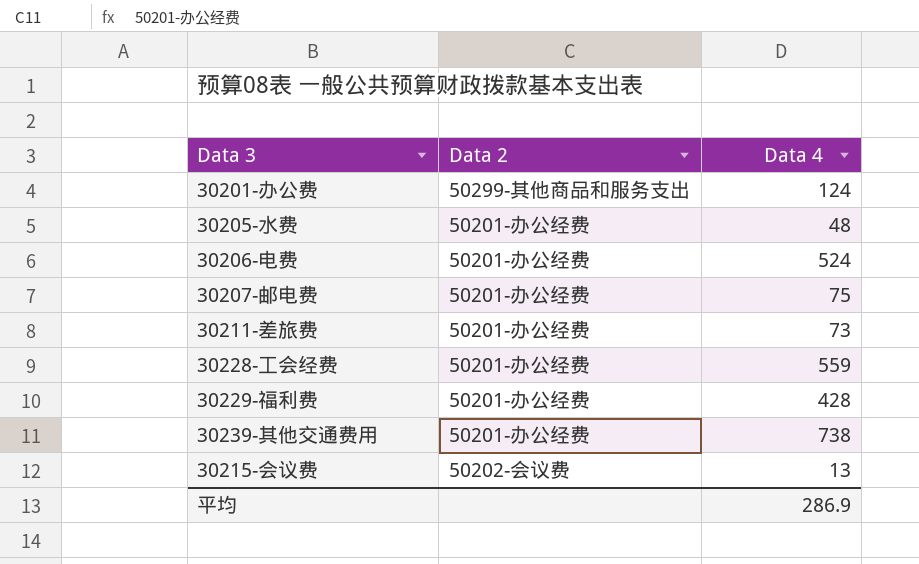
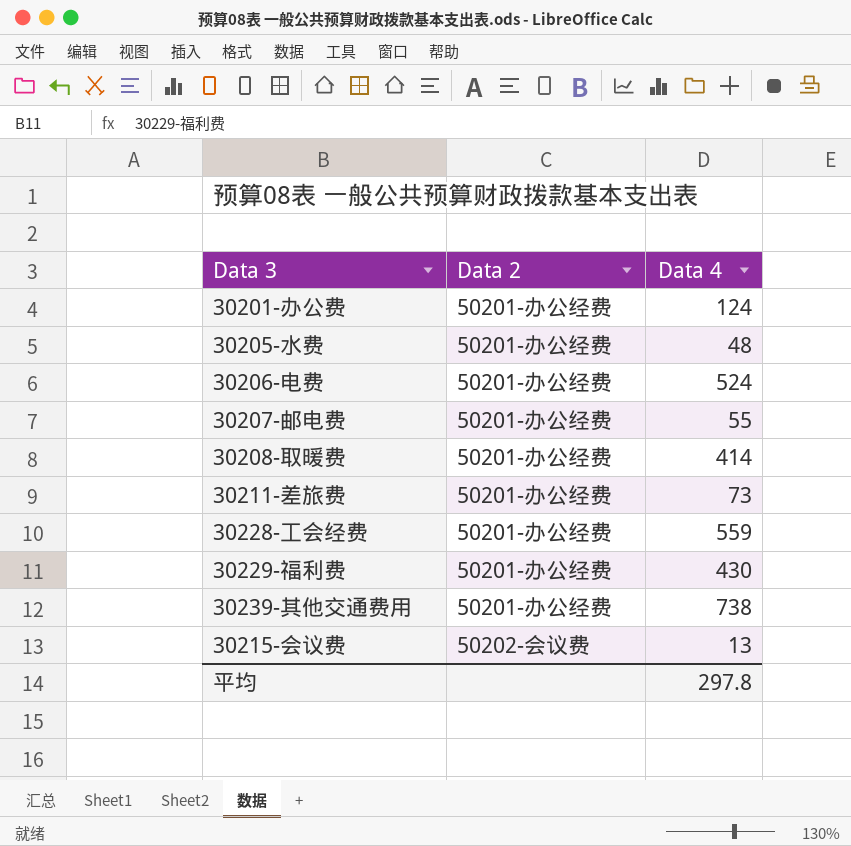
30201-办公费 | Data 2: 50299-其他商品和服务支出 -> 50201-办公经费
30207-邮电费 | Data 4: 75 -> 55
row 30208-取暖费: none -> 50201-办公经费 | 414
30229-福利费 | Data 4: 428 -> 430
平均 | Data 4: 286.9 -> 297.8

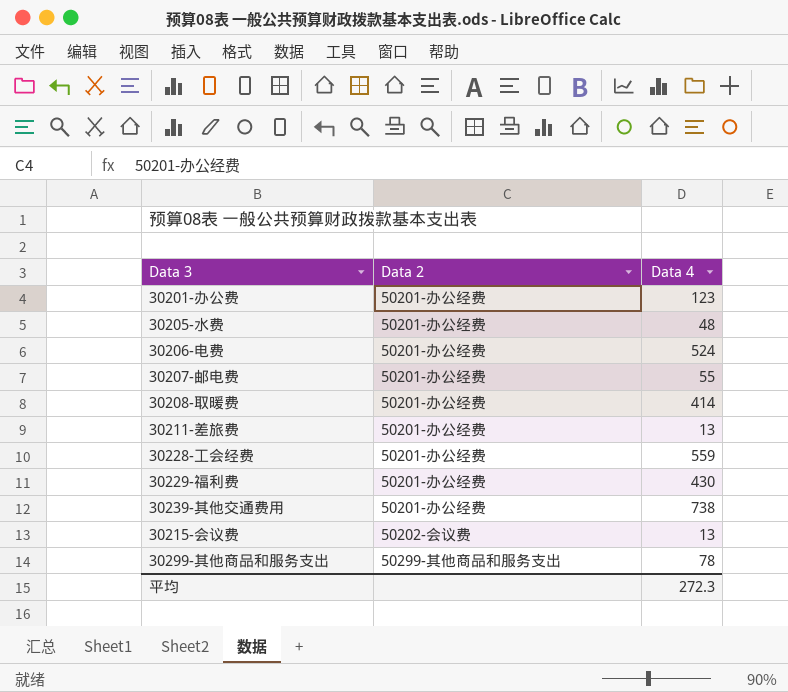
30201-办公费 | Data 4: 124 -> 123
30211-差旅费 | Data 4: 73 -> 13
row 30299-其他商品和服务支出: none -> 50299-其他商品和服务支出 | 78
平均 | Data 4: 297.8 -> 272.3

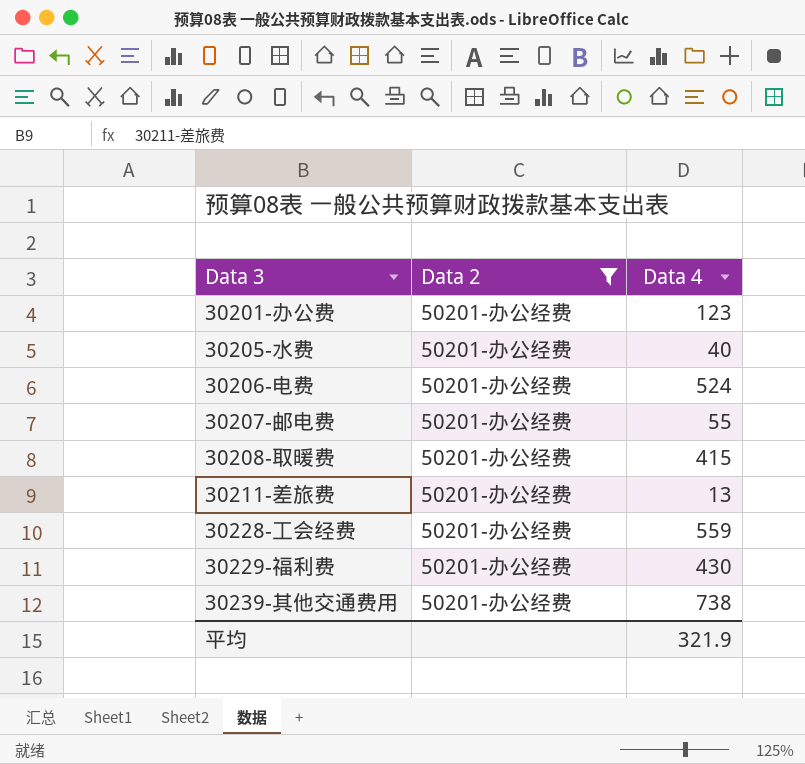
filter: none -> Data 2 = 50201-办公经费
30205-水费 | Data 4: 48 -> 40
30208-取暖费 | Data 4: 414 -> 415
平均 | Data 4: 272.3 -> 321.9

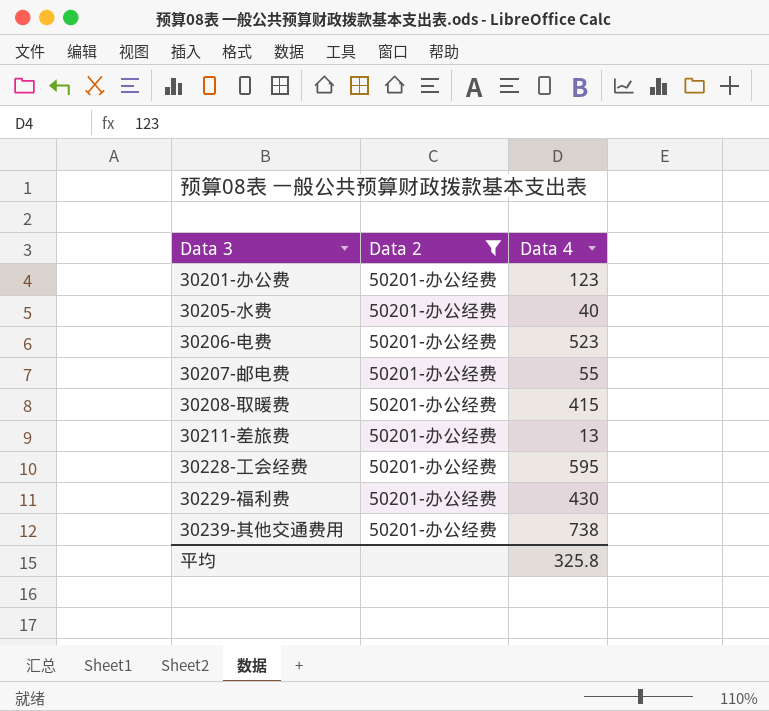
30206-电费 | Data 4: 524 -> 523
30228-工会经费 | Data 4: 559 -> 595
平均 | Data 4: 321.9 -> 325.8

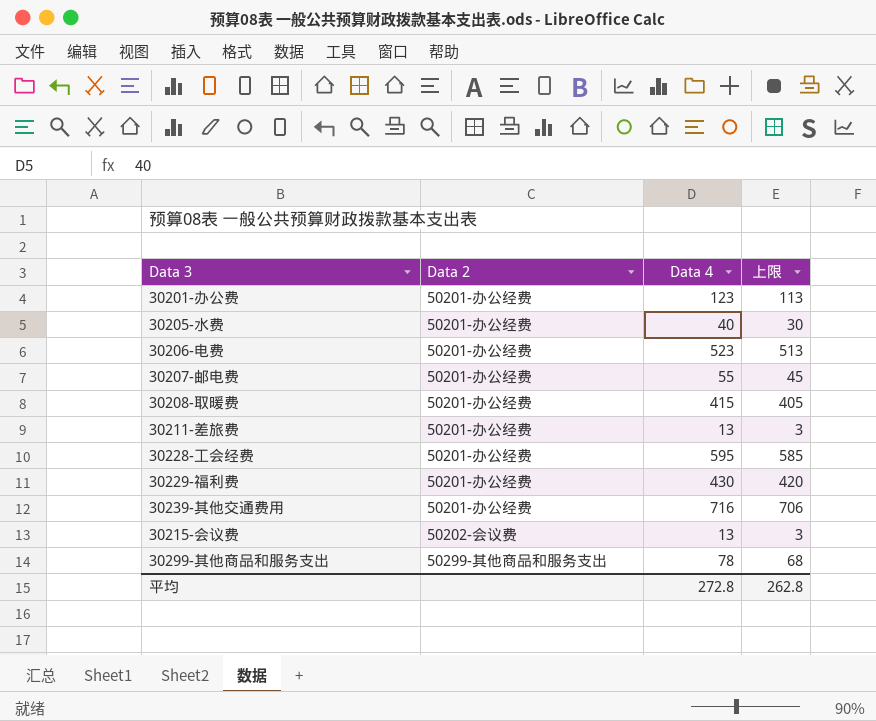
filter: Data 2 = 50201-办公经费 -> none
column 上限 | formula: none -> [Data 4] - 10
30239-其他交通费用 | Data 4: 738 -> 716
平均 | Data 4: 325.8 -> 272.8

